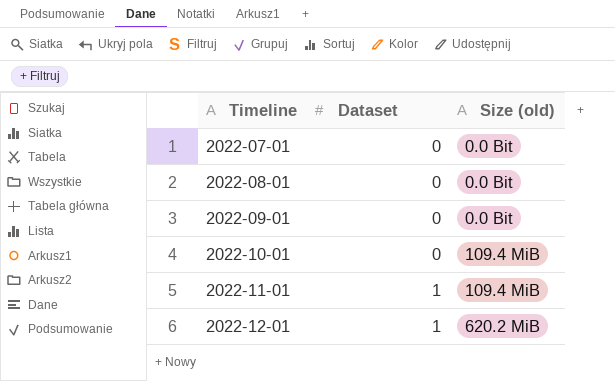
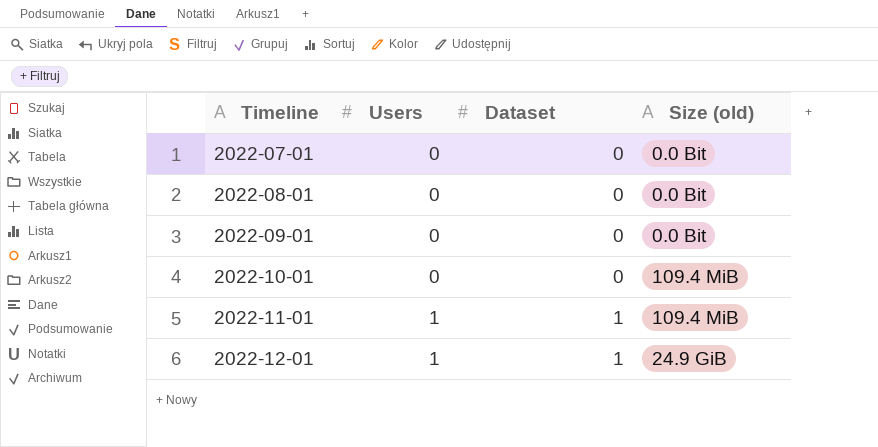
column Users | position: none -> 2
2022-12-01 | Size (old): 620.2 MiB -> 24.9 GiB

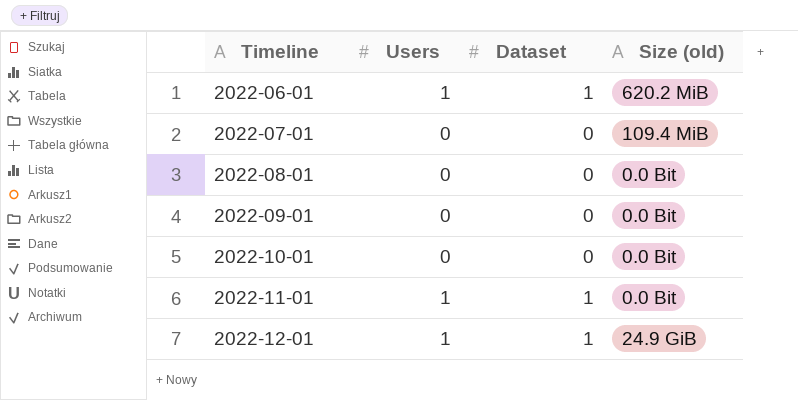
row 2022-06-01: none -> 1 | 1 | 620.2 MiB
2022-07-01 | Size (old): 0.0 Bit -> 109.4 MiB
2022-10-01 | Size (old): 109.4 MiB -> 0.0 Bit
2022-11-01 | Size (old): 109.4 MiB -> 0.0 Bit

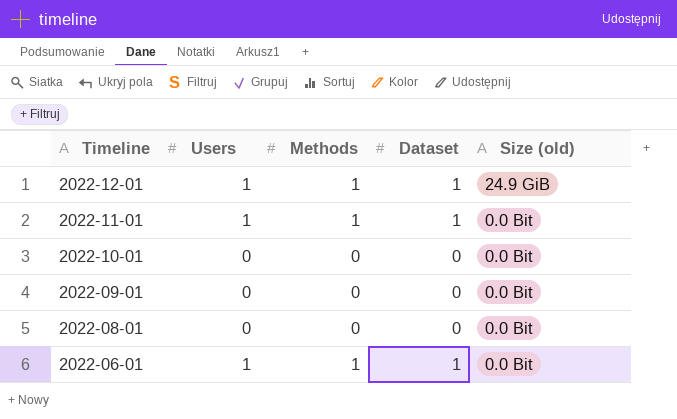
row order: Timeline ascending -> Timeline descending
column Methods | position: none -> 3
row 2022-07-01: 0 | 0 | 109.4 MiB -> none
2022-06-01 | Size (old): 620.2 MiB -> 0.0 Bit

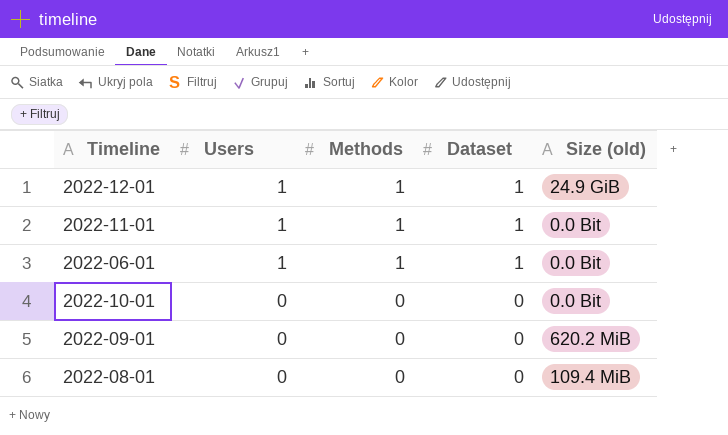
row order: Timeline descending -> Users descending
2022-09-01 | Size (old): 0.0 Bit -> 620.2 MiB
2022-08-01 | Size (old): 0.0 Bit -> 109.4 MiB

